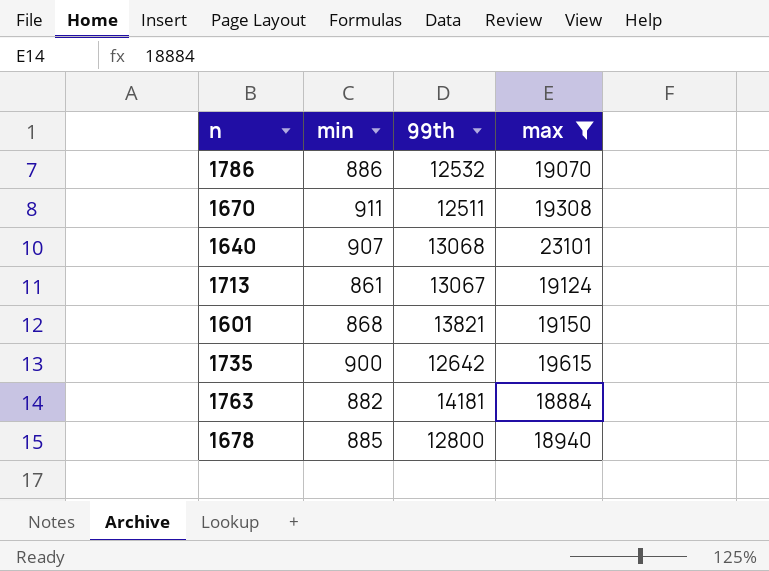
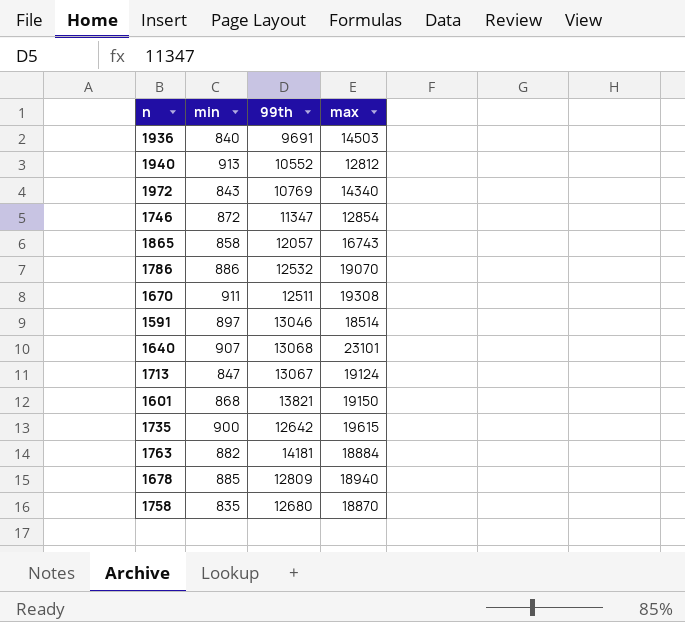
filter: max >= 18884 -> none
1713 | min: 861 -> 847
1678 | 99th: 12800 -> 12809

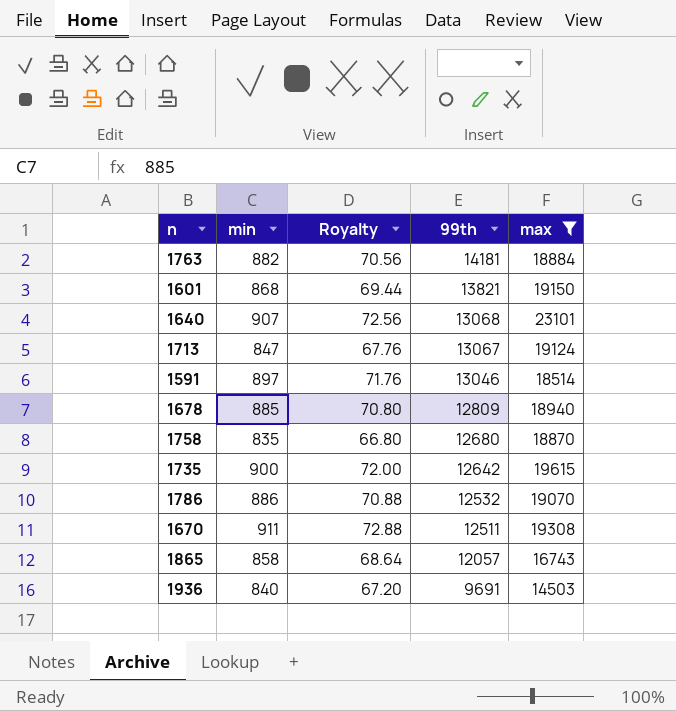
filter: none -> max >= 14503
row order: none -> 99th descending
column Royalty | formula: none -> [min] * 0.08

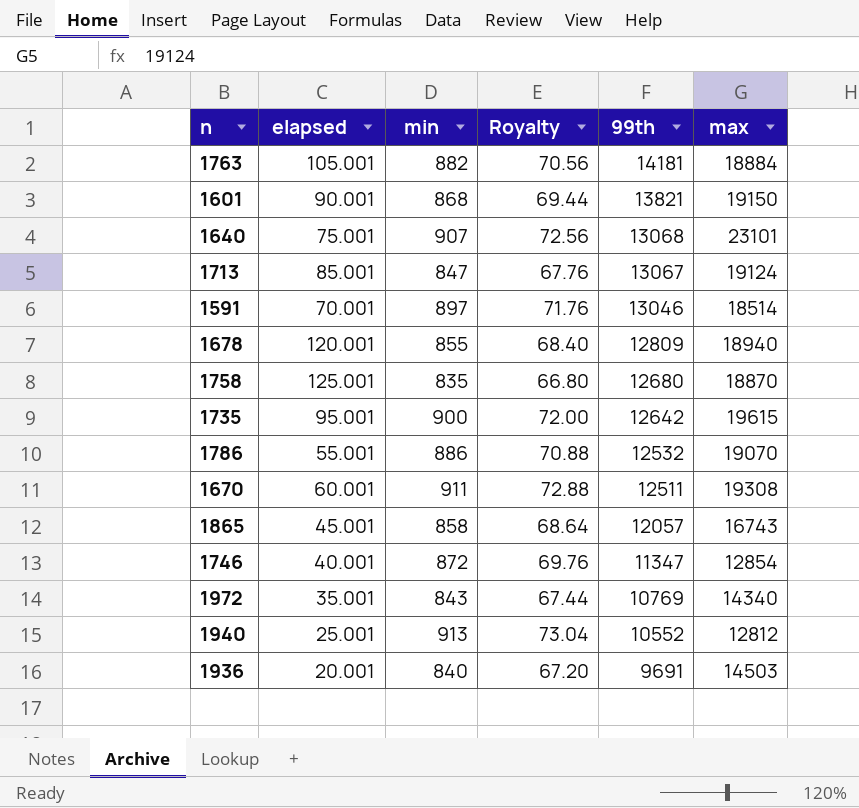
filter: max >= 14503 -> none
column elapsed | position: none -> 2
1678 | min: 885 -> 855
1678 | Royalty: 70.80 -> 68.40

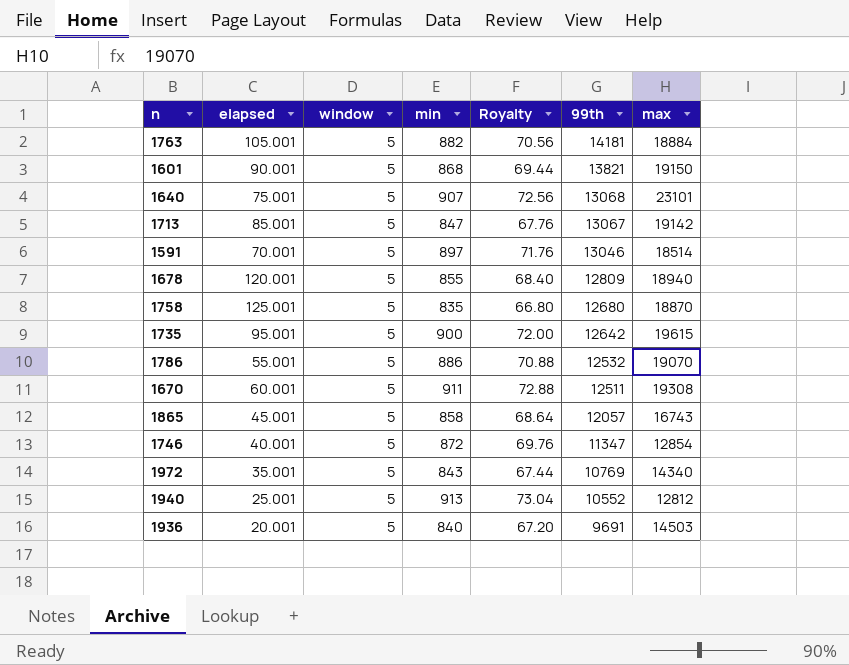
column window | position: none -> 3
1713 | max: 19124 -> 19142

